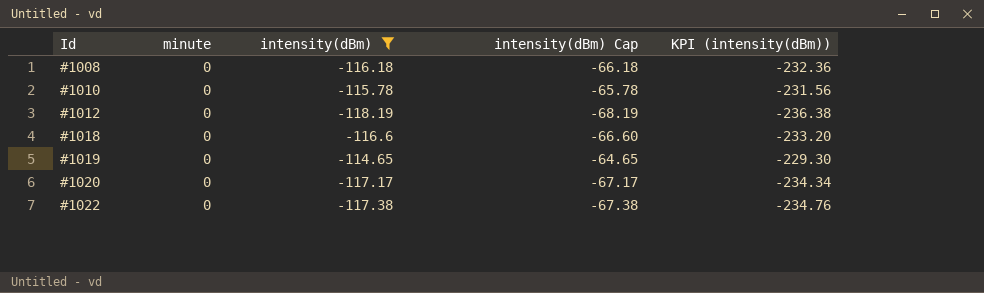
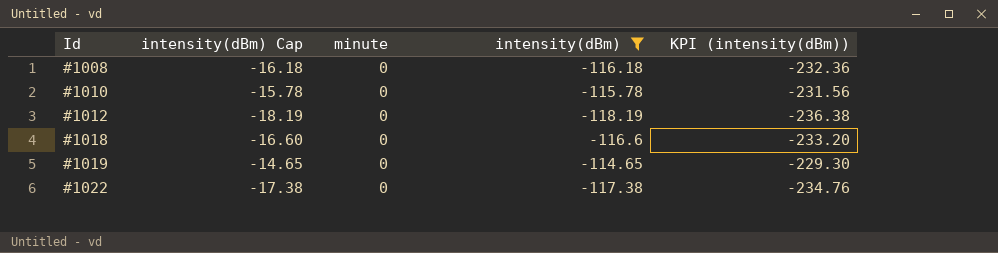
column intensity(dBm) Cap | formula: [intensity(dBm)] + 50 -> [intensity(dBm)] + 100
column intensity(dBm) Cap | position: 4 -> 2
row #1020: 0 | -117.17 | -67.17 | -234.34 -> none

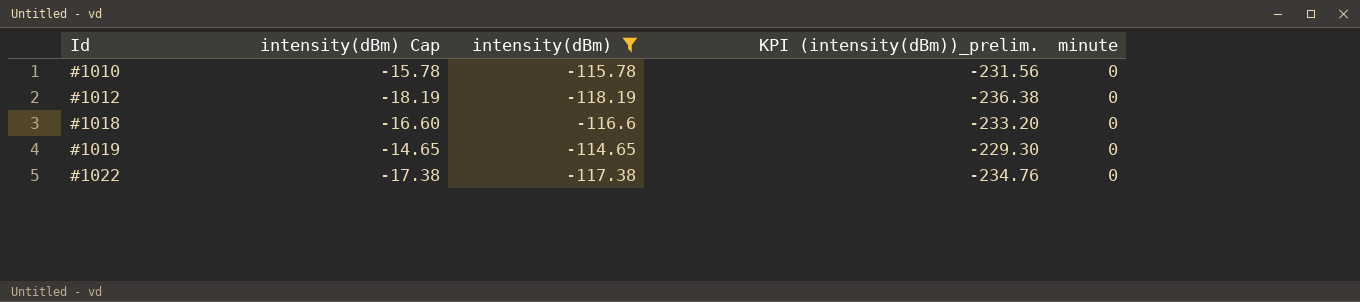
column name: KPI (intensity(dBm)) -> KPI (intensity(dBm))_prelim.
column minute | position: 3 -> 5
row #1008: -16.18 | 0 | -116.18 | -232.36 -> none

